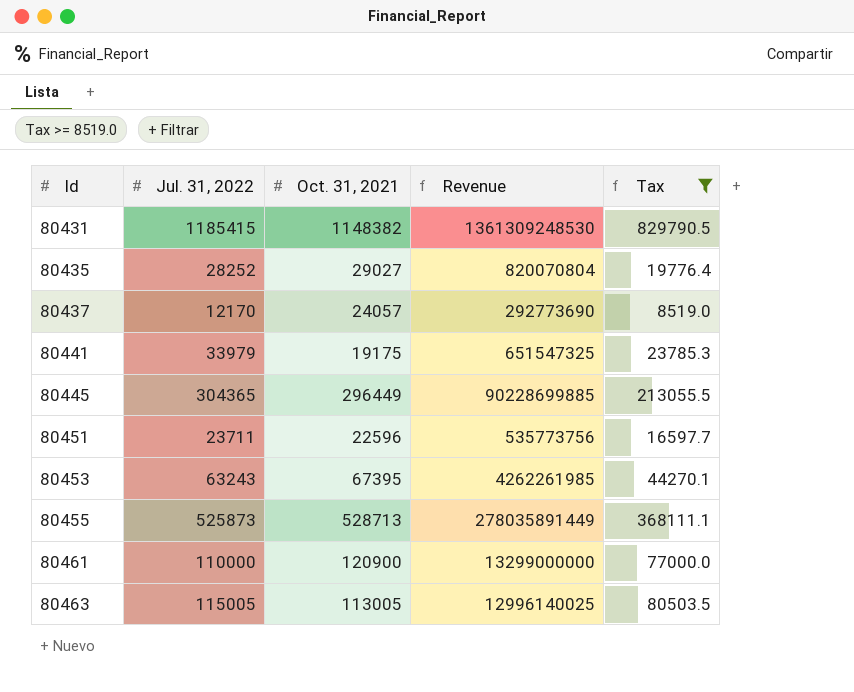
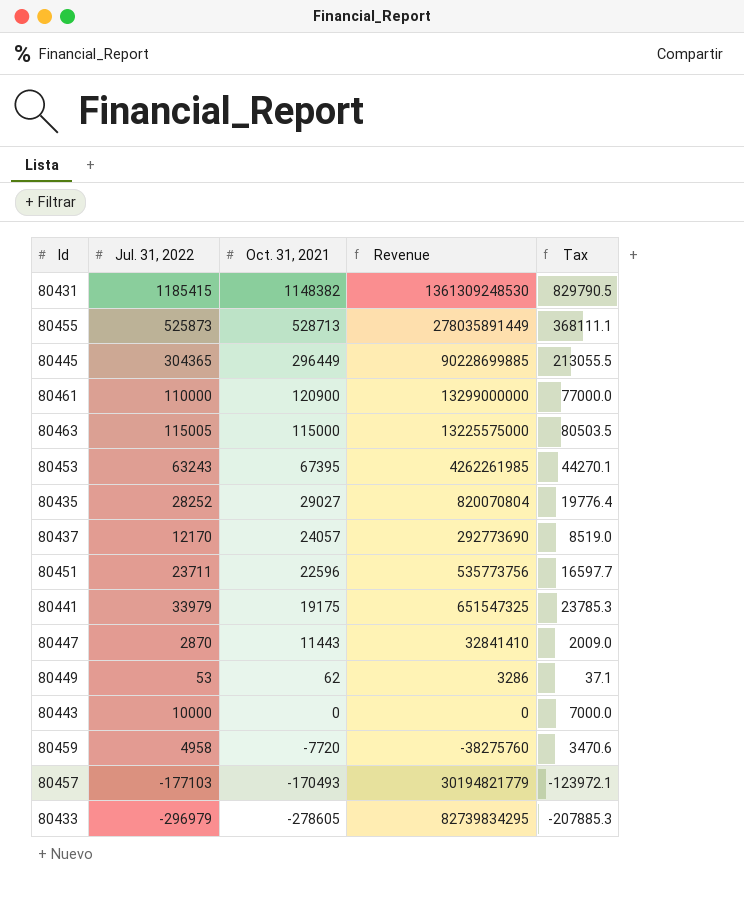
filter: Tax >= 8519.0 -> none
row order: Id ascending -> Oct. 31, 2021 descending
80463 | Oct. 31, 2021: 113005 -> 115000
80463 | Revenue: 12996140025 -> 13225575000

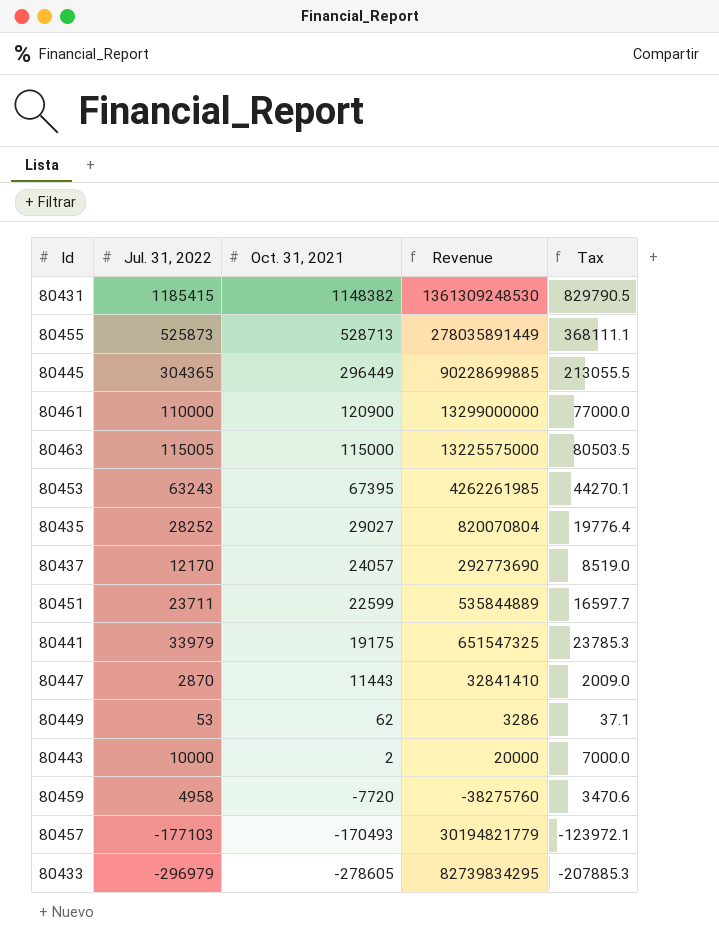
80451 | Oct. 31, 2021: 22596 -> 22599
80451 | Revenue: 535773756 -> 535844889
80443 | Oct. 31, 2021: 0 -> 2
80443 | Revenue: 0 -> 20000

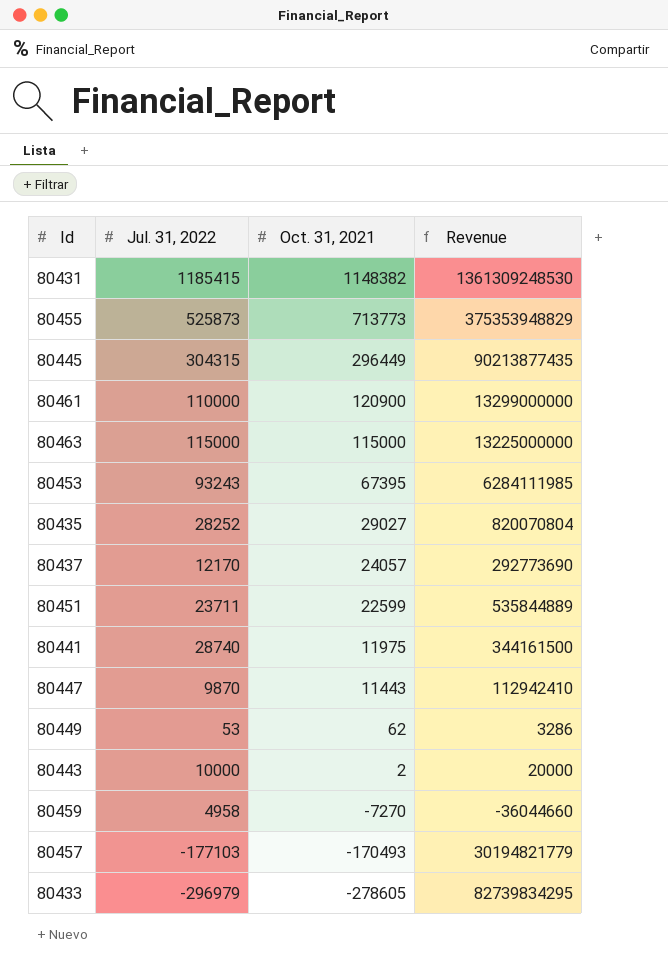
column Tax | formula: [Jul. 31, 2022] * 0.7 -> none
80455 | Oct. 31, 2021: 528713 -> 713773
80455 | Revenue: 278035891449 -> 375353948829
80445 | Jul. 31, 2022: 304365 -> 304315
80445 | Revenue: 90228699885 -> 90213877435
80463 | Jul. 31, 2022: 115005 -> 115000
80463 | Revenue: 13225575000 -> 13225000000
80453 | Jul. 31, 2022: 63243 -> 93243
80453 | Revenue: 4262261985 -> 6284111985
80441 | Jul. 31, 2022: 33979 -> 28740
80441 | Oct. 31, 2021: 19175 -> 11975
80441 | Revenue: 651547325 -> 344161500
80447 | Jul. 31, 2022: 2870 -> 9870
80447 | Revenue: 32841410 -> 112942410
80459 | Oct. 31, 2021: -7720 -> -7270
80459 | Revenue: -38275760 -> -36044660

